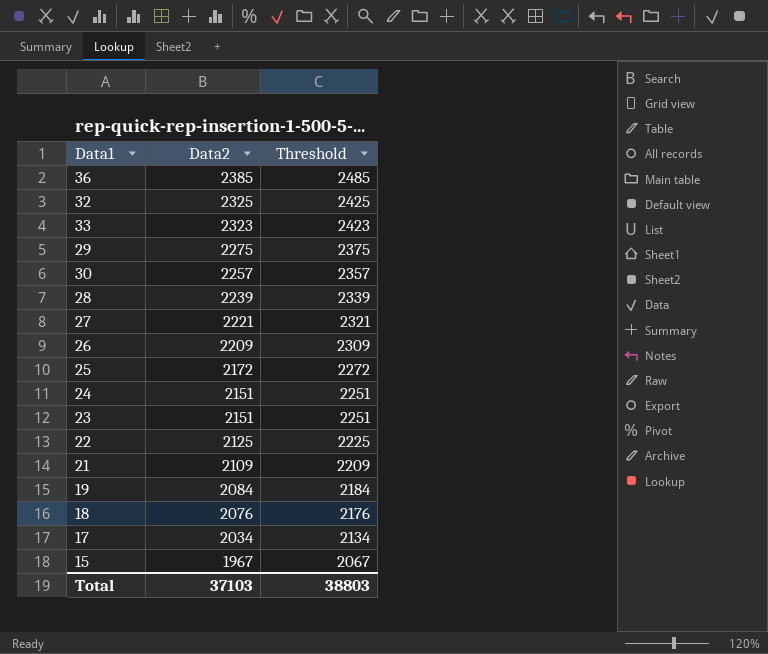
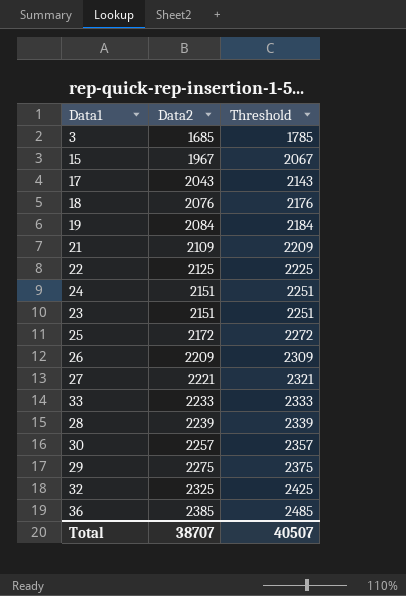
row order: Data2 descending -> Data2 ascending
row 3: none -> 1685 | 1785
17 | Data2: 2034 -> 2043
17 | Threshold: 2134 -> 2143
33 | Data2: 2323 -> 2233
33 | Threshold: 2423 -> 2333
Total | Data2: 37103 -> 38707
Total | Threshold: 38803 -> 40507

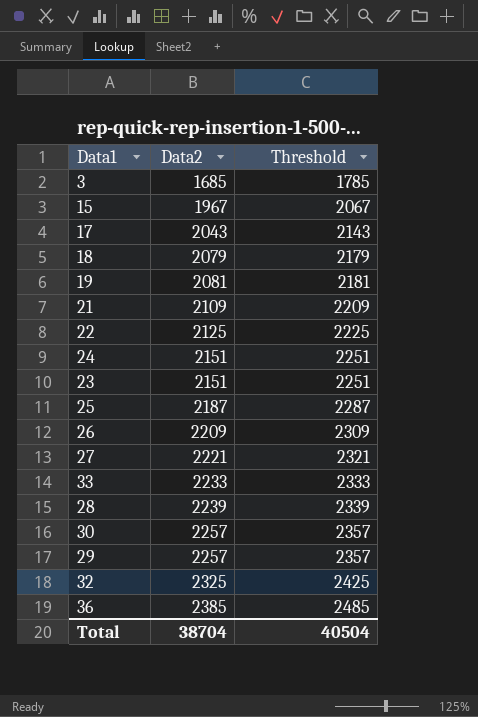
18 | Data2: 2076 -> 2079
18 | Threshold: 2176 -> 2179
19 | Data2: 2084 -> 2081
19 | Threshold: 2184 -> 2181
25 | Data2: 2172 -> 2187
25 | Threshold: 2272 -> 2287
29 | Data2: 2275 -> 2257
29 | Threshold: 2375 -> 2357
Total | Data2: 38707 -> 38704
Total | Threshold: 40507 -> 40504

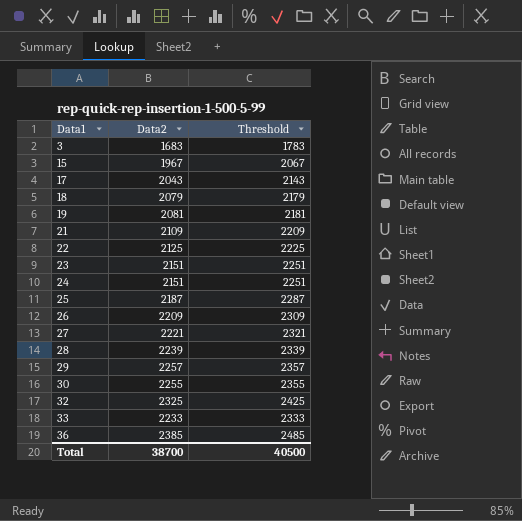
row order: Data2 ascending -> Data1 ascending
3 | Data2: 1685 -> 1683
3 | Threshold: 1785 -> 1783
30 | Data2: 2257 -> 2255
30 | Threshold: 2357 -> 2355
Total | Data2: 38704 -> 38700
Total | Threshold: 40504 -> 40500

